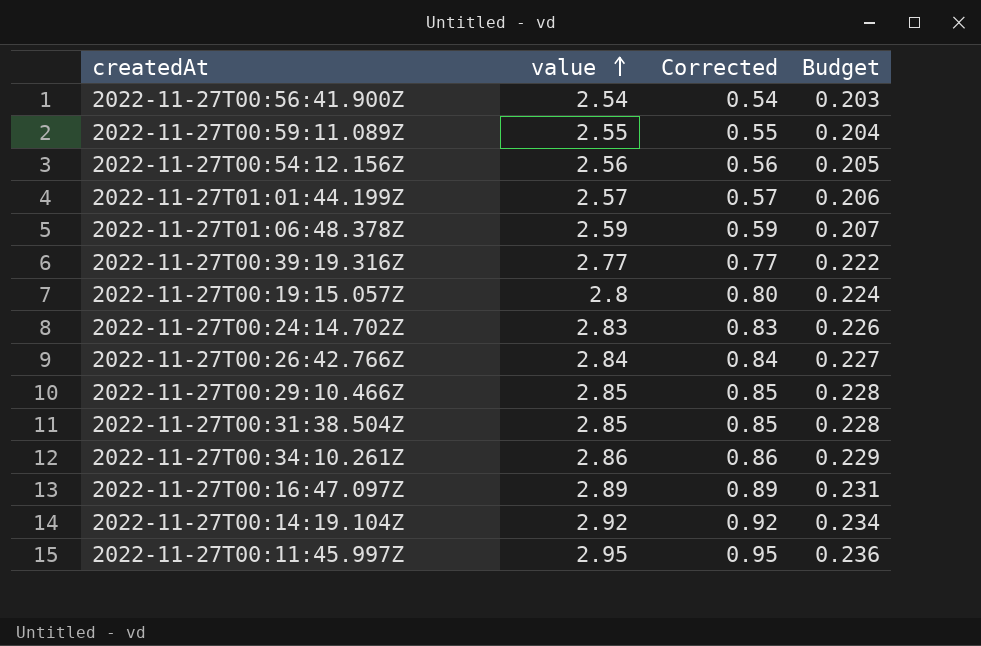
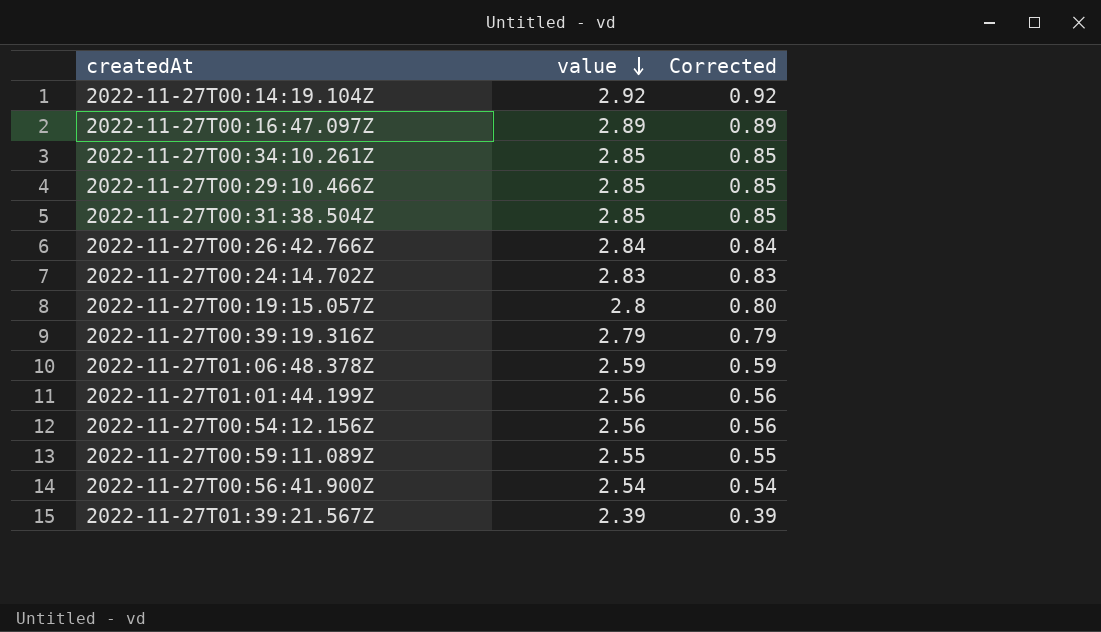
row order: value ascending -> value descending
column Budget | formula: [value] * 0.08 -> none
row 2022-11-27T00:11:45.997Z: 2.95 | 0.95 | 0.236 -> none
2022-11-27T00:34:10.261Z | value: 2.86 -> 2.85
2022-11-27T00:34:10.261Z | Corrected: 0.86 -> 0.85
2022-11-27T00:39:19.316Z | value: 2.77 -> 2.79
2022-11-27T00:39:19.316Z | Corrected: 0.77 -> 0.79
2022-11-27T01:01:44.199Z | value: 2.57 -> 2.56
2022-11-27T01:01:44.199Z | Corrected: 0.57 -> 0.56
row 2022-11-27T01:39:21.567Z: none -> 2.39 | 0.39

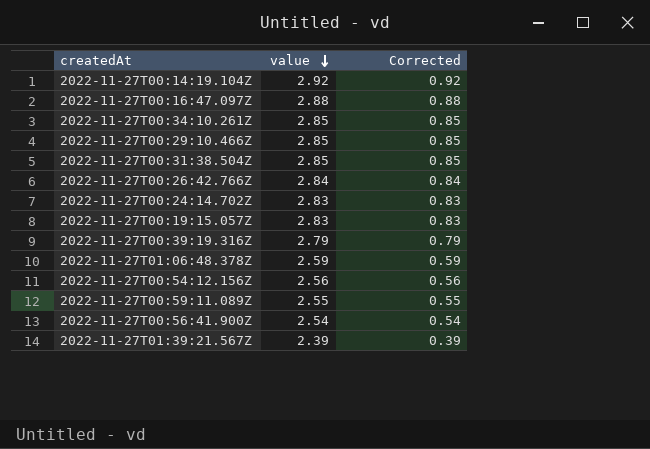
row 2022-11-27T01:01:44.199Z: 2.56 | 0.56 -> none
2022-11-27T00:16:47.097Z | value: 2.89 -> 2.88
2022-11-27T00:16:47.097Z | Corrected: 0.89 -> 0.88
2022-11-27T00:19:15.057Z | value: 2.8 -> 2.83
2022-11-27T00:19:15.057Z | Corrected: 0.80 -> 0.83

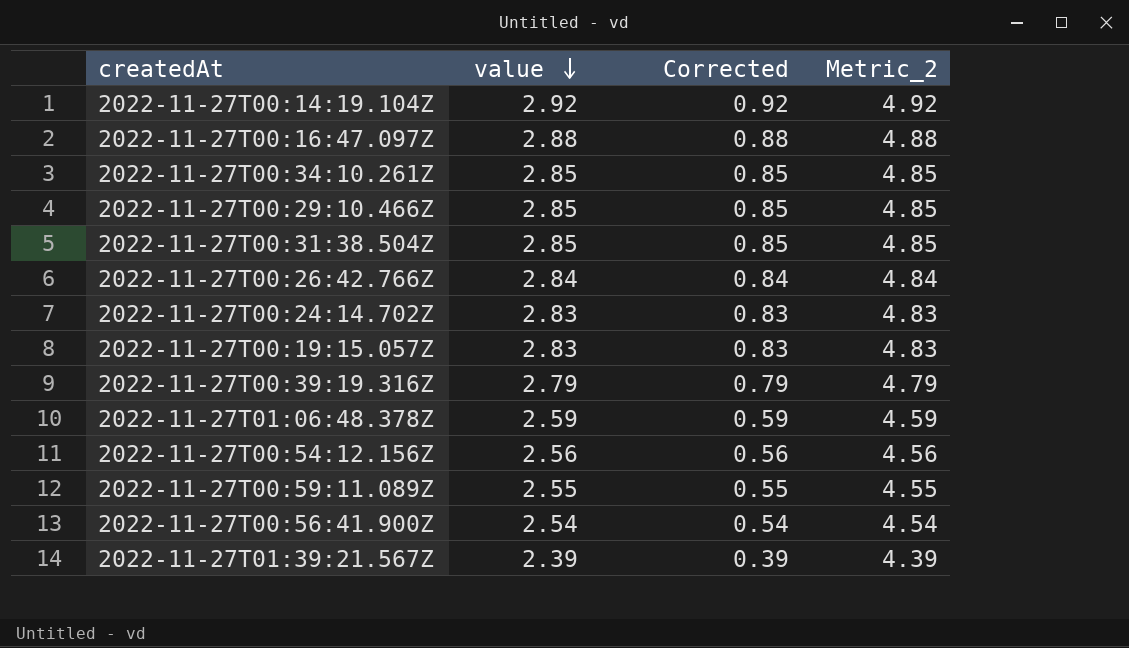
column Metric_2 | formula: none -> [value] + 2

